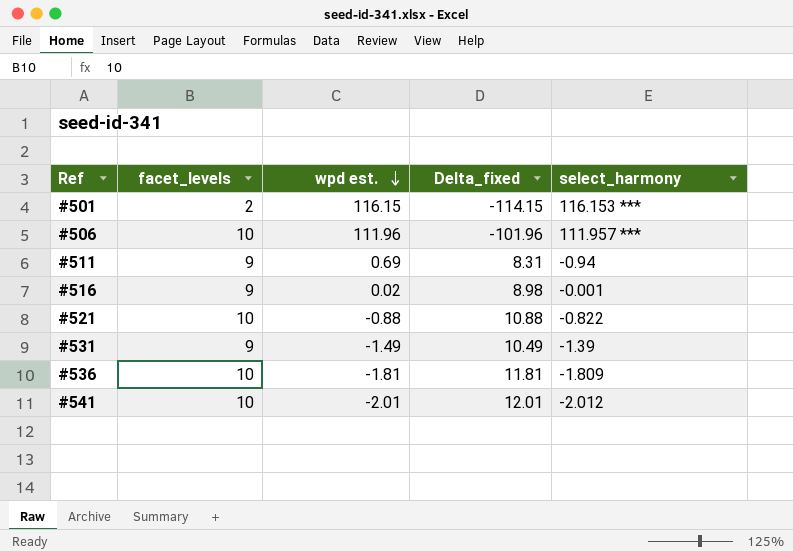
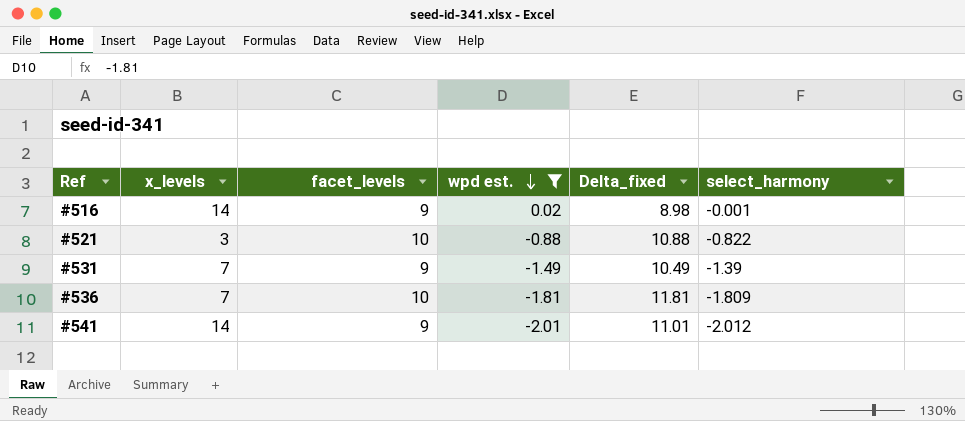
filter: none -> wpd est. <= 0.02
column x_levels | position: none -> 2
#541 | facet_levels: 10 -> 9
#541 | Delta_fixed: 12.01 -> 11.01

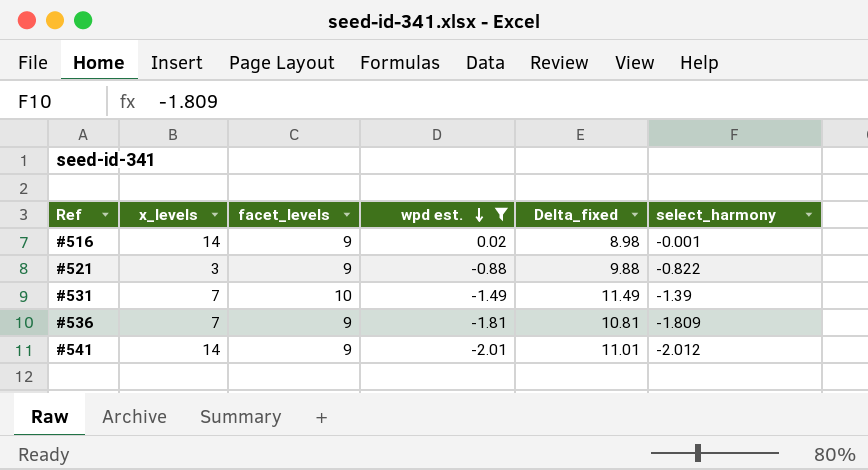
#521 | facet_levels: 10 -> 9
#521 | Delta_fixed: 10.88 -> 9.88
#531 | facet_levels: 9 -> 10
#531 | Delta_fixed: 10.49 -> 11.49
#536 | facet_levels: 10 -> 9
#536 | Delta_fixed: 11.81 -> 10.81

